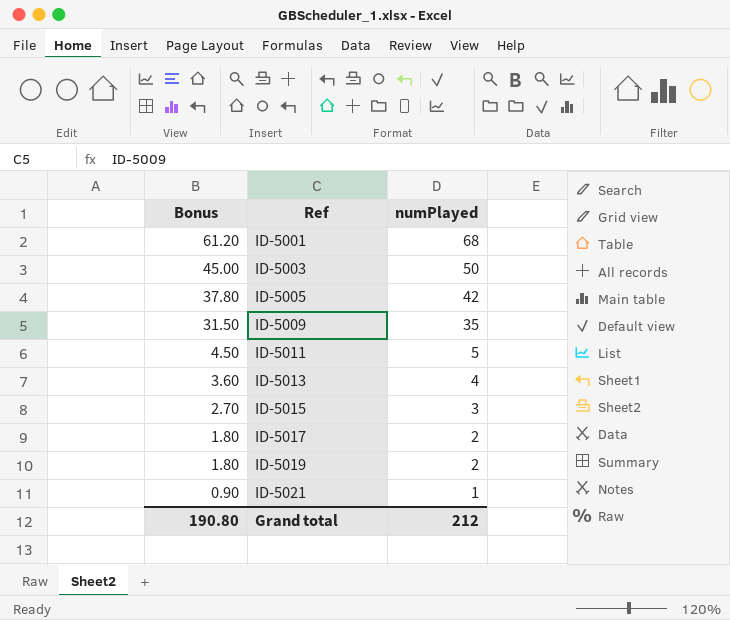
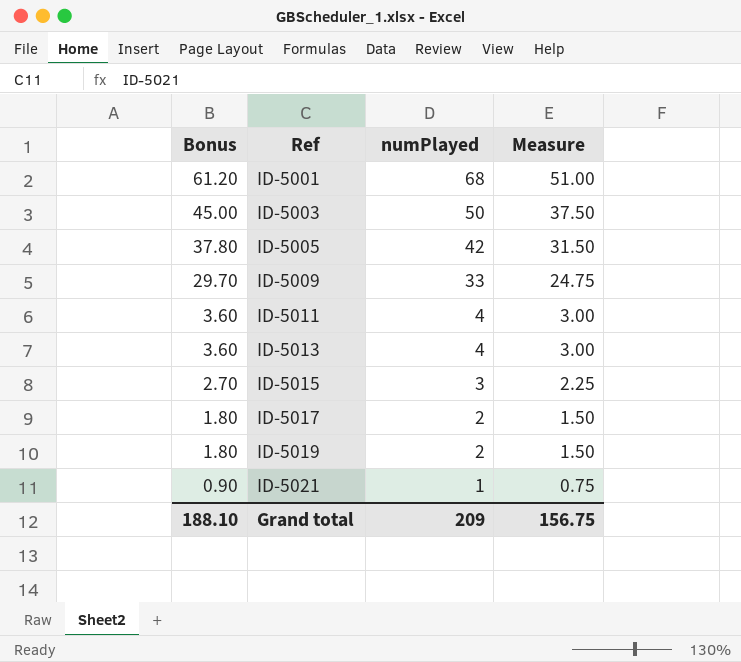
column Measure | formula: none -> [numPlayed] * 0.75
ID-5009 | Bonus: 31.50 -> 29.70
ID-5009 | numPlayed: 35 -> 33
ID-5011 | Bonus: 4.50 -> 3.60
ID-5011 | numPlayed: 5 -> 4
Grand total | Bonus: 190.80 -> 188.10
Grand total | numPlayed: 212 -> 209

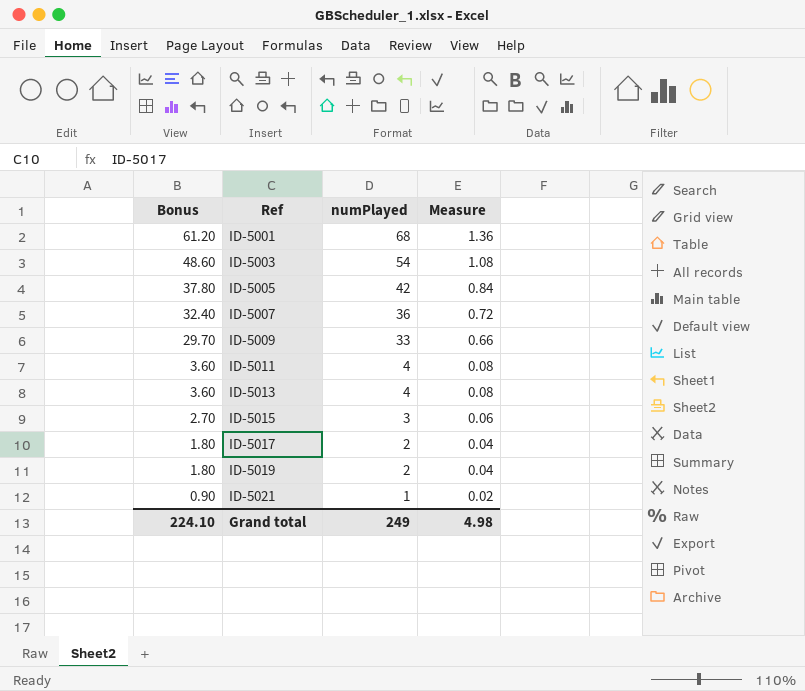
column Measure | formula: [numPlayed] * 0.75 -> [numPlayed] * 0.02
ID-5003 | Bonus: 45.00 -> 48.60
ID-5003 | numPlayed: 50 -> 54
row ID-5007: none -> 32.40 | 36 | 0.72
Grand total | Bonus: 188.10 -> 224.10
Grand total | numPlayed: 209 -> 249
Grand total | Measure: 156.75 -> 4.98

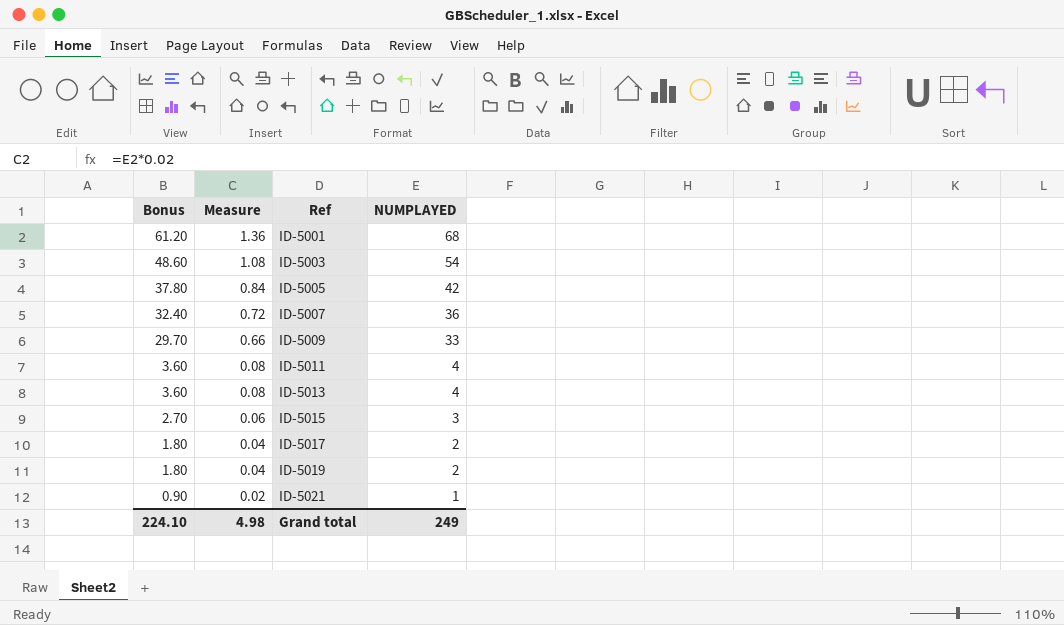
column Measure | position: 4 -> 2
column name: numPlayed -> NUMPLAYED

